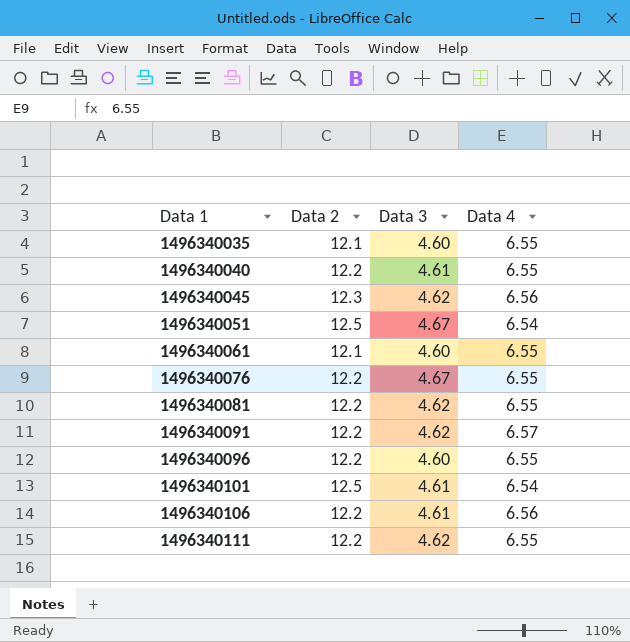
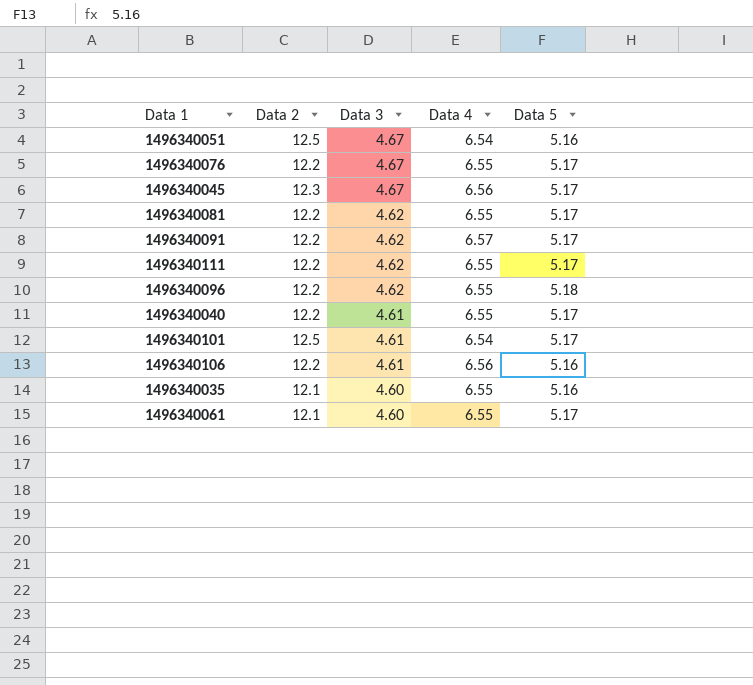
row order: Data 1 ascending -> Data 3 descending
column Data 5 | position: none -> 5
1496340045 | Data 3: 4.62 -> 4.67
1496340096 | Data 3: 4.60 -> 4.62

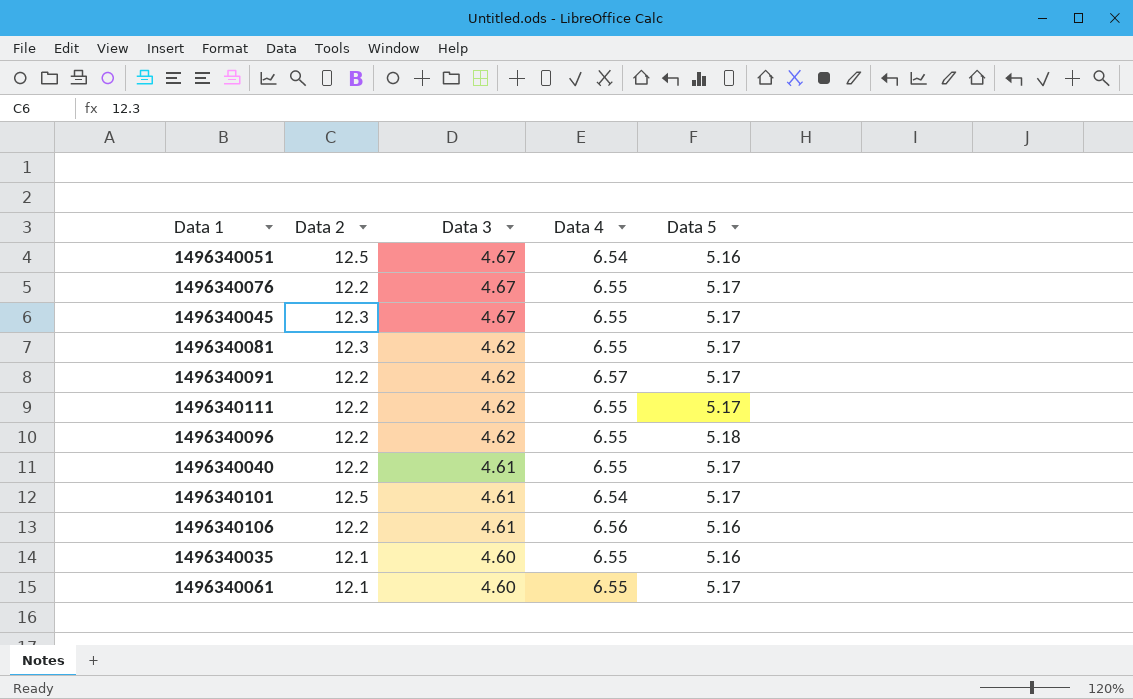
1496340045 | Data 4: 6.56 -> 6.55
1496340081 | Data 2: 12.2 -> 12.3

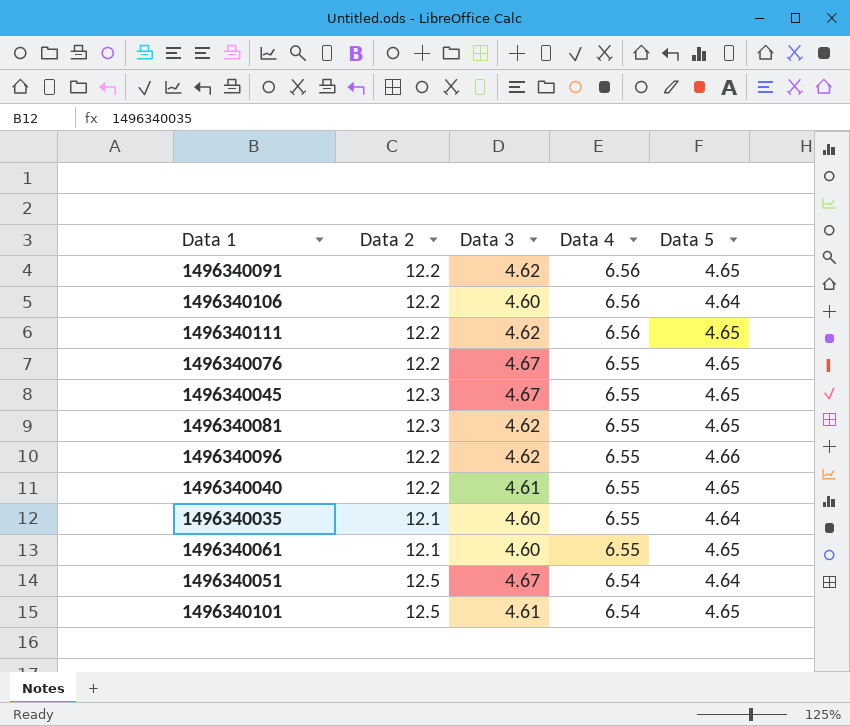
row order: Data 3 descending -> Data 4 descending
1496340091 | Data 4: 6.57 -> 6.56
1496340091 | Data 5: 5.17 -> 4.65
1496340106 | Data 3: 4.61 -> 4.60
1496340106 | Data 5: 5.16 -> 4.64
1496340111 | Data 4: 6.55 -> 6.56
1496340111 | Data 5: 5.17 -> 4.65
1496340076 | Data 5: 5.17 -> 4.65
1496340045 | Data 5: 5.17 -> 4.65
1496340081 | Data 5: 5.17 -> 4.65
1496340096 | Data 5: 5.18 -> 4.66
1496340040 | Data 5: 5.17 -> 4.65
1496340035 | Data 5: 5.16 -> 4.64
1496340061 | Data 5: 5.17 -> 4.65
1496340051 | Data 5: 5.16 -> 4.64
1496340101 | Data 5: 5.17 -> 4.65

